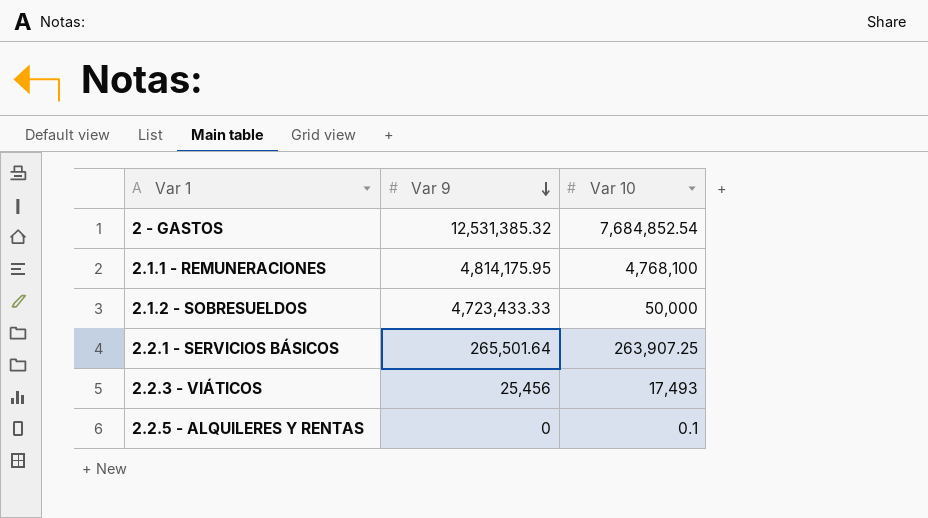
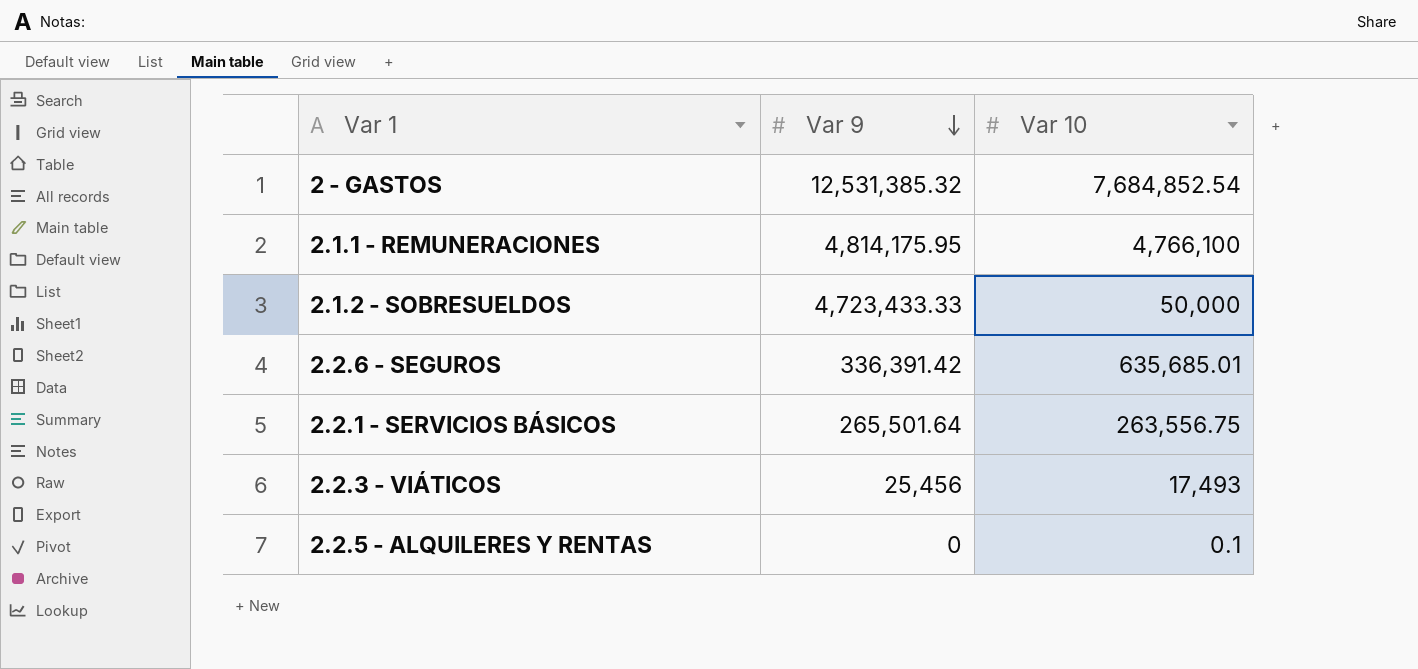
2.1.1 - REMUNERACIONES | Var 10: 4,768,100 -> 4,766,100
row 2.2.6 - SEGUROS: none -> 336,391.42 | 635,685.01
2.2.1 - SERVICIOS BÁSICOS | Var 10: 263,907.25 -> 263,556.75

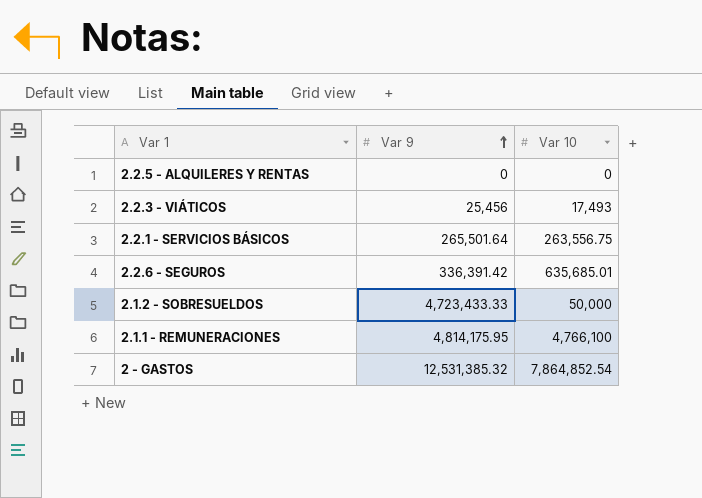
row order: Var 9 descending -> Var 9 ascending
2.2.5 - ALQUILERES Y RENTAS | Var 10: 0.1 -> 0
2 - GASTOS | Var 10: 7,684,852.54 -> 7,864,852.54

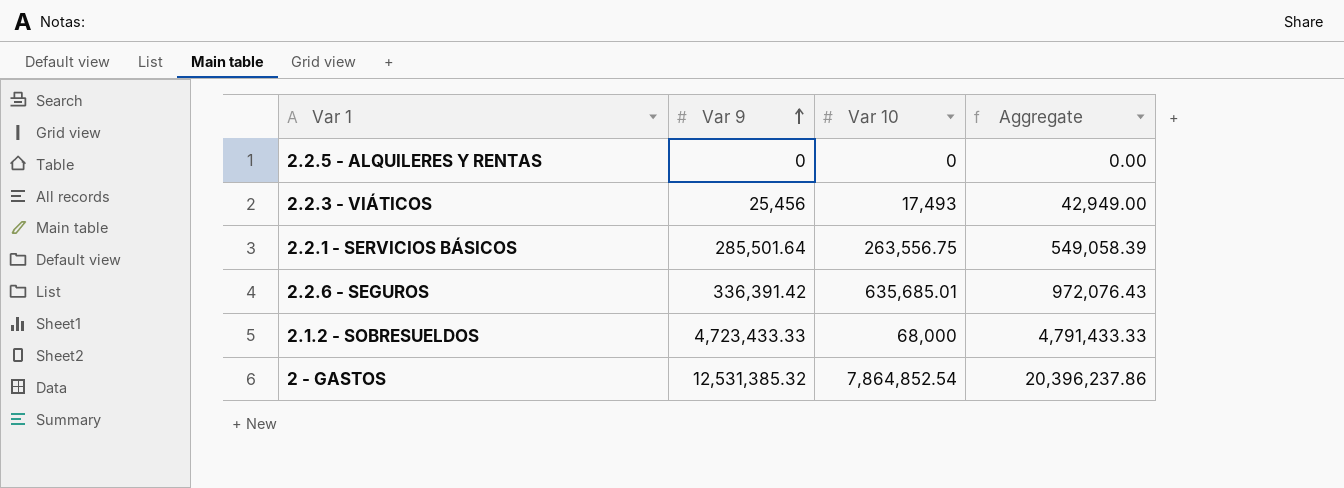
column Aggregate | formula: none -> [Var 9] + [Var 10]
row 2.1.1 - REMUNERACIONES: 4,814,175.95 | 4,766,100 -> none
2.2.1 - SERVICIOS BÁSICOS | Var 9: 265,501.64 -> 285,501.64
2.1.2 - SOBRESUELDOS | Var 10: 50,000 -> 68,000

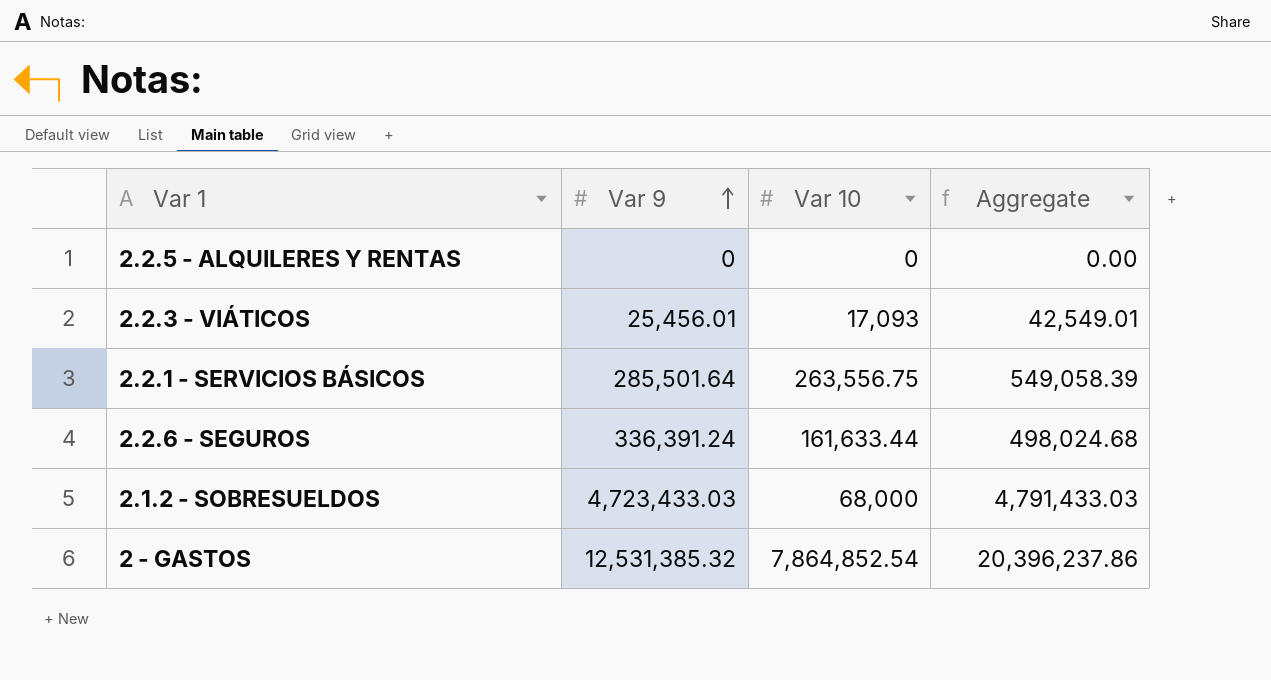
2.2.3 - VIÁTICOS | Var 9: 25,456 -> 25,456.01
2.2.3 - VIÁTICOS | Var 10: 17,493 -> 17,093
2.2.3 - VIÁTICOS | Aggregate: 42,949.00 -> 42,549.01
2.2.6 - SEGUROS | Var 9: 336,391.42 -> 336,391.24
2.2.6 - SEGUROS | Var 10: 635,685.01 -> 161,633.44
2.2.6 - SEGUROS | Aggregate: 972,076.43 -> 498,024.68
2.1.2 - SOBRESUELDOS | Var 9: 4,723,433.33 -> 4,723,433.03
2.1.2 - SOBRESUELDOS | Aggregate: 4,791,433.33 -> 4,791,433.03

